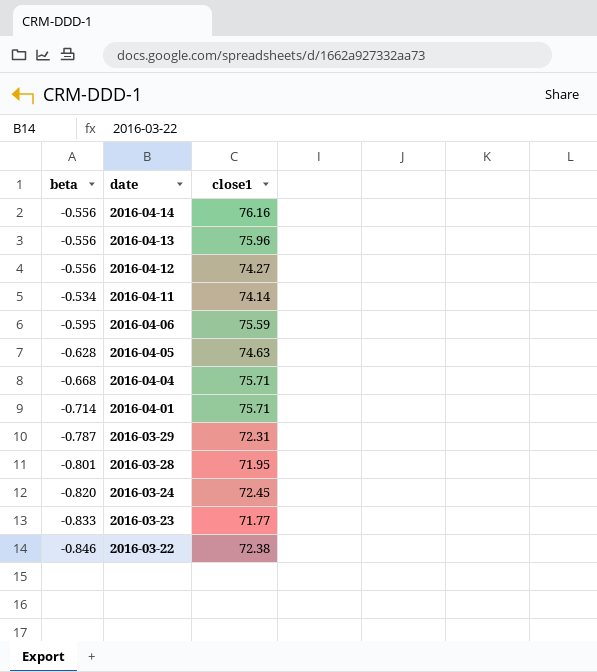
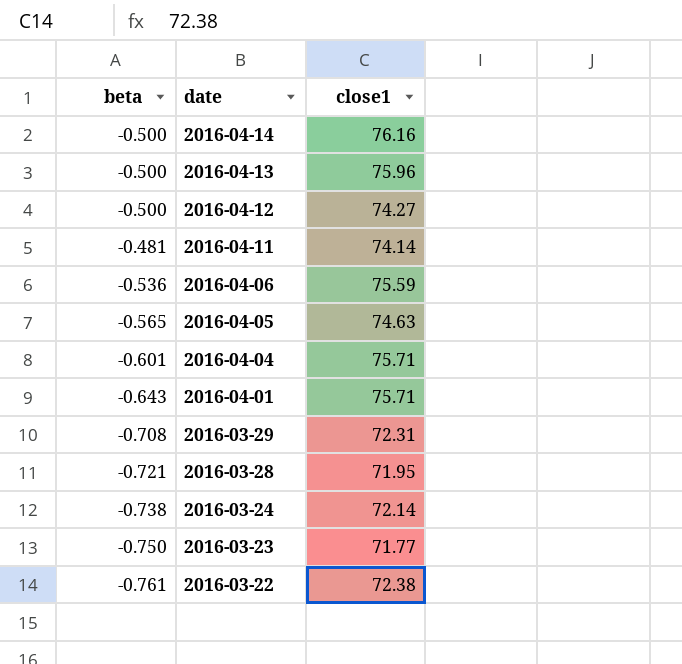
2016-04-14 | beta: -0.556 -> -0.500
2016-04-13 | beta: -0.556 -> -0.500
2016-04-12 | beta: -0.556 -> -0.500
2016-04-11 | beta: -0.534 -> -0.481
2016-04-06 | beta: -0.595 -> -0.536
2016-04-05 | beta: -0.628 -> -0.565
2016-04-04 | beta: -0.668 -> -0.601
2016-04-01 | beta: -0.714 -> -0.643
2016-03-29 | beta: -0.787 -> -0.708
2016-03-28 | beta: -0.801 -> -0.721
2016-03-24 | beta: -0.820 -> -0.738
2016-03-24 | close1: 72.45 -> 72.14
2016-03-23 | beta: -0.833 -> -0.750
2016-03-22 | beta: -0.846 -> -0.761

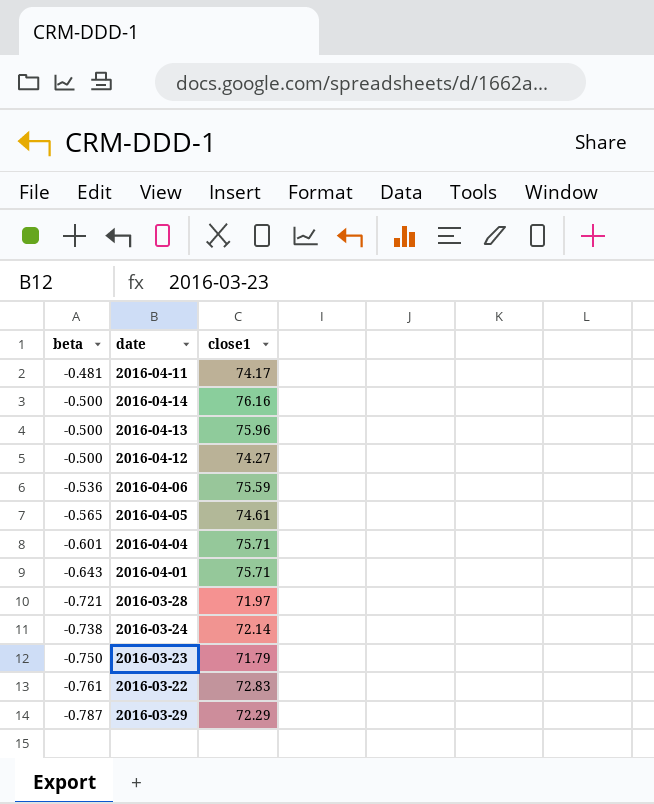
row order: date descending -> beta descending
2016-04-11 | close1: 74.14 -> 74.17
2016-04-05 | close1: 74.63 -> 74.61
2016-03-28 | close1: 71.95 -> 71.97
2016-03-23 | close1: 71.77 -> 71.79
2016-03-22 | close1: 72.38 -> 72.83
2016-03-29 | beta: -0.708 -> -0.787
2016-03-29 | close1: 72.31 -> 72.29

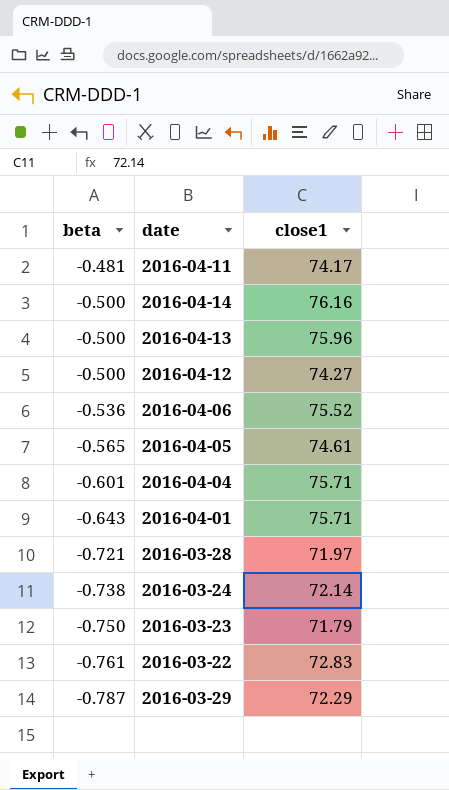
2016-04-06 | close1: 75.59 -> 75.52

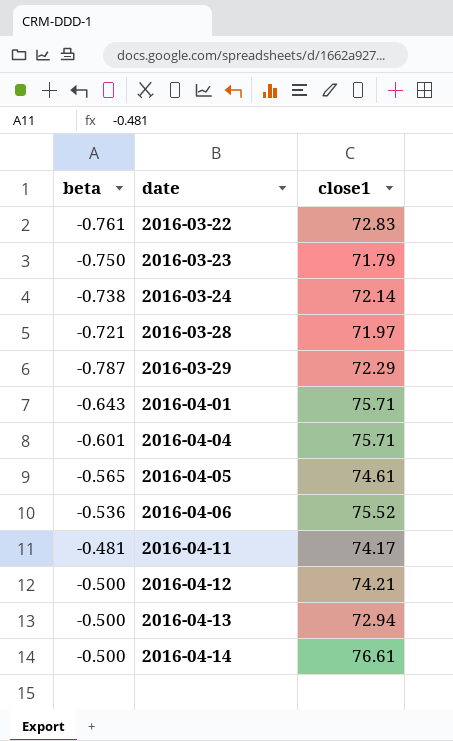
row order: beta descending -> date ascending
2016-04-12 | close1: 74.27 -> 74.21
2016-04-13 | close1: 75.96 -> 72.94
2016-04-14 | close1: 76.16 -> 76.61

